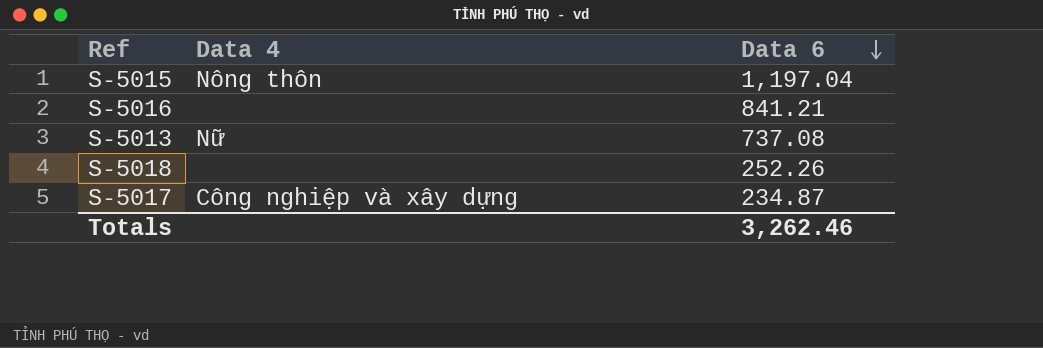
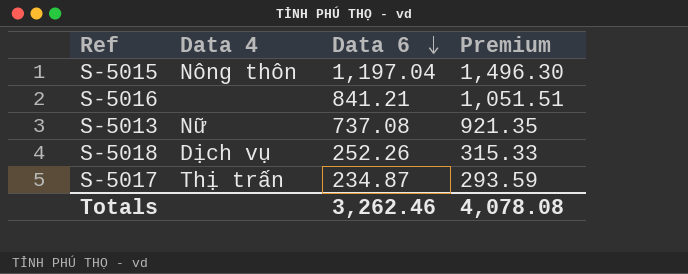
column Premium | formula: none -> [Data 6] * 1.25
S-5018 | Data 4: none -> Dịch vụ
S-5017 | Data 4: Công nghiệp và xây dựng -> Thị trấn

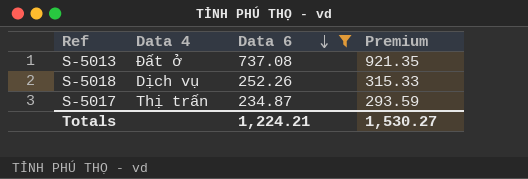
filter: none -> Data 6 <= 737.08
S-5013 | Data 4: Nữ -> Đất ở
Totals | Data 6: 3,262.46 -> 1,224.21
Totals | Premium: 4,078.08 -> 1,530.27

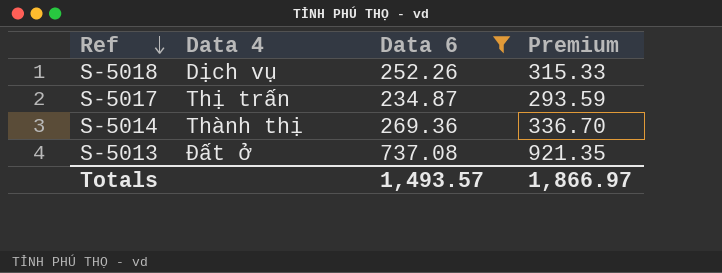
row order: Data 6 descending -> Ref descending
row S-5014: none -> Thành thị | 269.36 | 336.70
Totals | Data 6: 1,224.21 -> 1,493.57
Totals | Premium: 1,530.27 -> 1,866.97

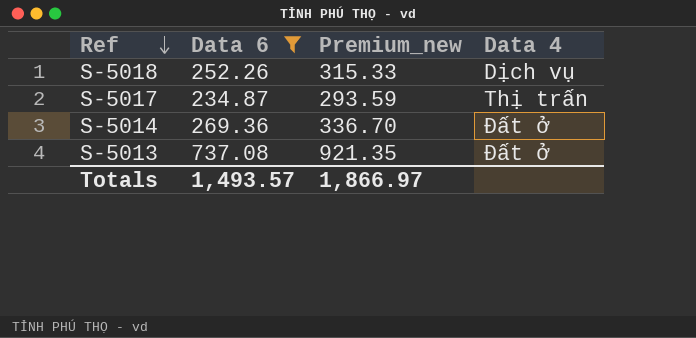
column name: Premium -> Premium_new
column Data 4 | position: 2 -> 4
S-5014 | Data 4: Thành thị -> Đất ở

